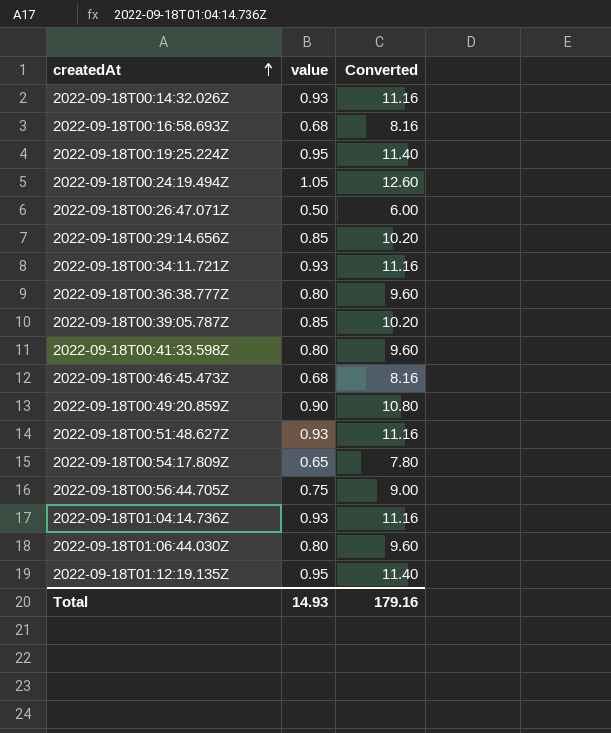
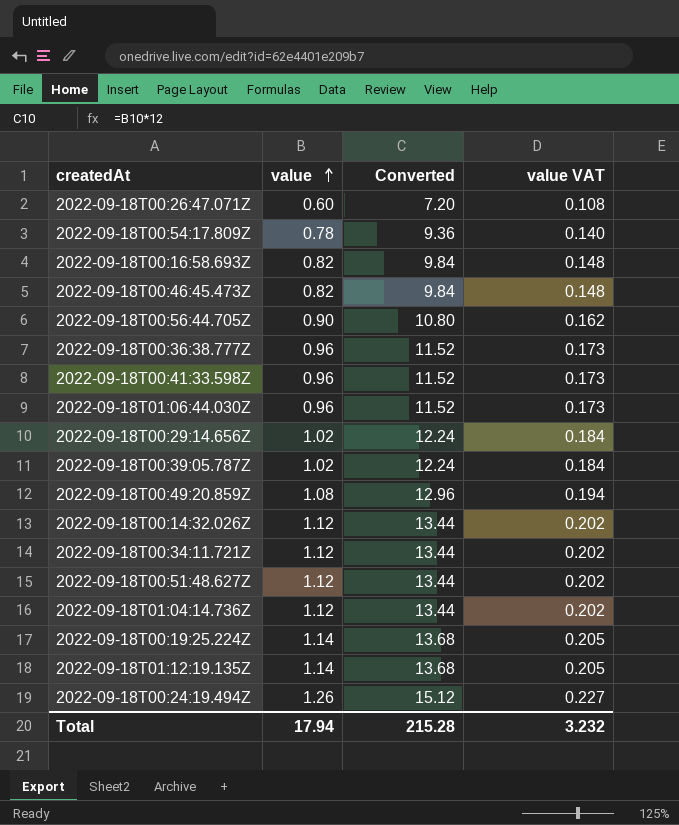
row order: createdAt ascending -> value ascending
column value VAT | formula: none -> [value] * 0.18
2022-09-18T00:26:47.071Z | value: 0.50 -> 0.60
2022-09-18T00:26:47.071Z | Converted: 6.00 -> 7.20
2022-09-18T00:54:17.809Z | value: 0.65 -> 0.78
2022-09-18T00:54:17.809Z | Converted: 7.80 -> 9.36
2022-09-18T00:16:58.693Z | value: 0.68 -> 0.82
2022-09-18T00:16:58.693Z | Converted: 8.16 -> 9.84
2022-09-18T00:46:45.473Z | value: 0.68 -> 0.82
2022-09-18T00:46:45.473Z | Converted: 8.16 -> 9.84
2022-09-18T00:56:44.705Z | value: 0.75 -> 0.90
2022-09-18T00:56:44.705Z | Converted: 9.00 -> 10.80
2022-09-18T00:36:38.777Z | value: 0.80 -> 0.96
2022-09-18T00:36:38.777Z | Converted: 9.60 -> 11.52
2022-09-18T00:41:33.598Z | value: 0.80 -> 0.96
2022-09-18T00:41:33.598Z | Converted: 9.60 -> 11.52
2022-09-18T01:06:44.030Z | value: 0.80 -> 0.96
2022-09-18T01:06:44.030Z | Converted: 9.60 -> 11.52
2022-09-18T00:29:14.656Z | value: 0.85 -> 1.02
2022-09-18T00:29:14.656Z | Converted: 10.20 -> 12.24
2022-09-18T00:39:05.787Z | value: 0.85 -> 1.02
2022-09-18T00:39:05.787Z | Converted: 10.20 -> 12.24
2022-09-18T00:49:20.859Z | value: 0.90 -> 1.08
2022-09-18T00:49:20.859Z | Converted: 10.80 -> 12.96
2022-09-18T00:14:32.026Z | value: 0.93 -> 1.12
2022-09-18T00:14:32.026Z | Converted: 11.16 -> 13.44
2022-09-18T00:34:11.721Z | value: 0.93 -> 1.12
2022-09-18T00:34:11.721Z | Converted: 11.16 -> 13.44
2022-09-18T00:51:48.627Z | value: 0.93 -> 1.12
2022-09-18T00:51:48.627Z | Converted: 11.16 -> 13.44
2022-09-18T01:04:14.736Z | value: 0.93 -> 1.12
2022-09-18T01:04:14.736Z | Converted: 11.16 -> 13.44
2022-09-18T00:19:25.224Z | value: 0.95 -> 1.14
2022-09-18T00:19:25.224Z | Converted: 11.40 -> 13.68
2022-09-18T01:12:19.135Z | value: 0.95 -> 1.14
2022-09-18T01:12:19.135Z | Converted: 11.40 -> 13.68
2022-09-18T00:24:19.494Z | value: 1.05 -> 1.26
2022-09-18T00:24:19.494Z | Converted: 12.60 -> 15.12
Total | value: 14.93 -> 17.94
Total | Converted: 179.16 -> 215.28

